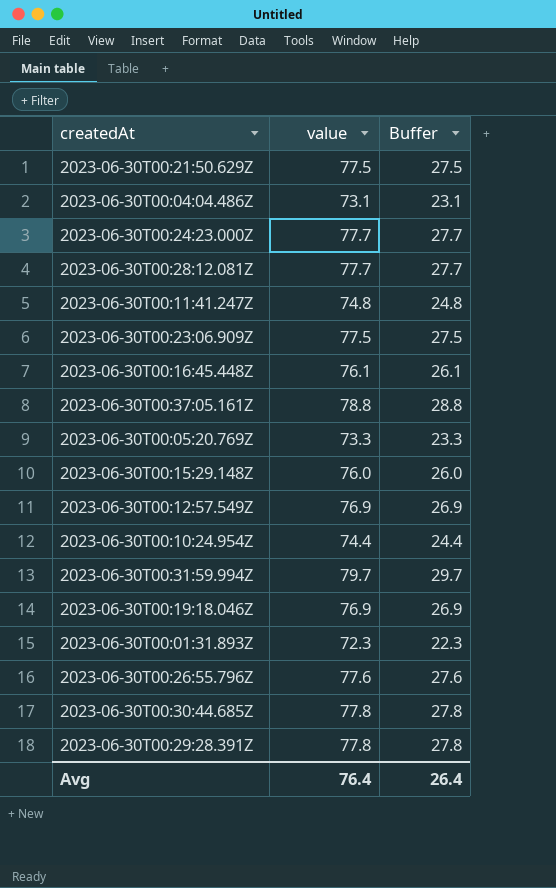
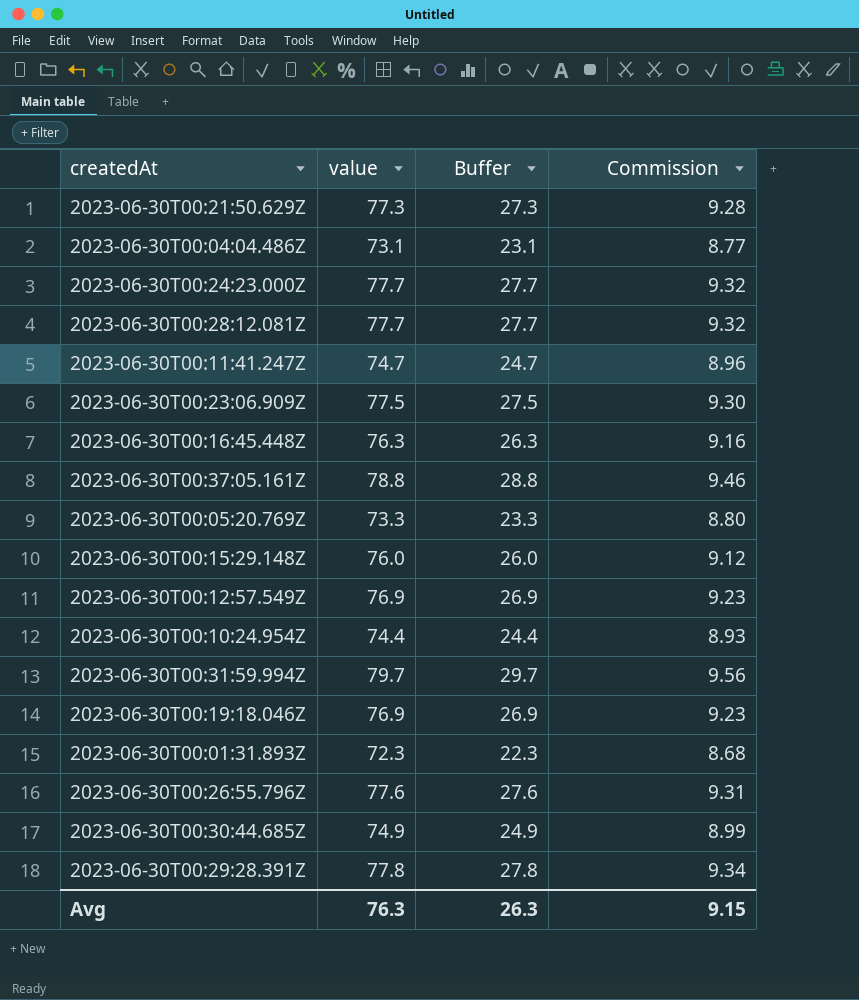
column Commission | formula: none -> [value] * 0.12
2023-06-30T00:21:50.629Z | value: 77.5 -> 77.3
2023-06-30T00:21:50.629Z | Buffer: 27.5 -> 27.3
2023-06-30T00:11:41.247Z | value: 74.8 -> 74.7
2023-06-30T00:11:41.247Z | Buffer: 24.8 -> 24.7
2023-06-30T00:16:45.448Z | value: 76.1 -> 76.3
2023-06-30T00:16:45.448Z | Buffer: 26.1 -> 26.3
2023-06-30T00:30:44.685Z | value: 77.8 -> 74.9
2023-06-30T00:30:44.685Z | Buffer: 27.8 -> 24.9
Avg | value: 76.4 -> 76.3
Avg | Buffer: 26.4 -> 26.3

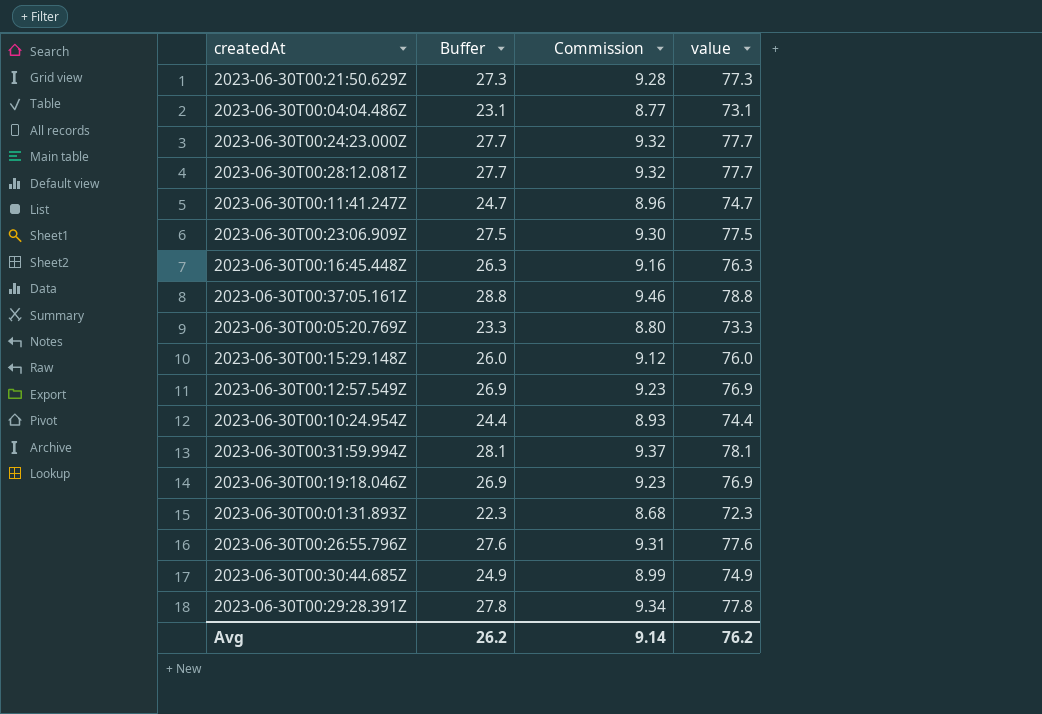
column value | position: 2 -> 4
2023-06-30T00:31:59.994Z | Buffer: 29.7 -> 28.1
2023-06-30T00:31:59.994Z | Commission: 9.56 -> 9.37
2023-06-30T00:31:59.994Z | value: 79.7 -> 78.1
Avg | Buffer: 26.3 -> 26.2
Avg | Commission: 9.15 -> 9.14
Avg | value: 76.3 -> 76.2

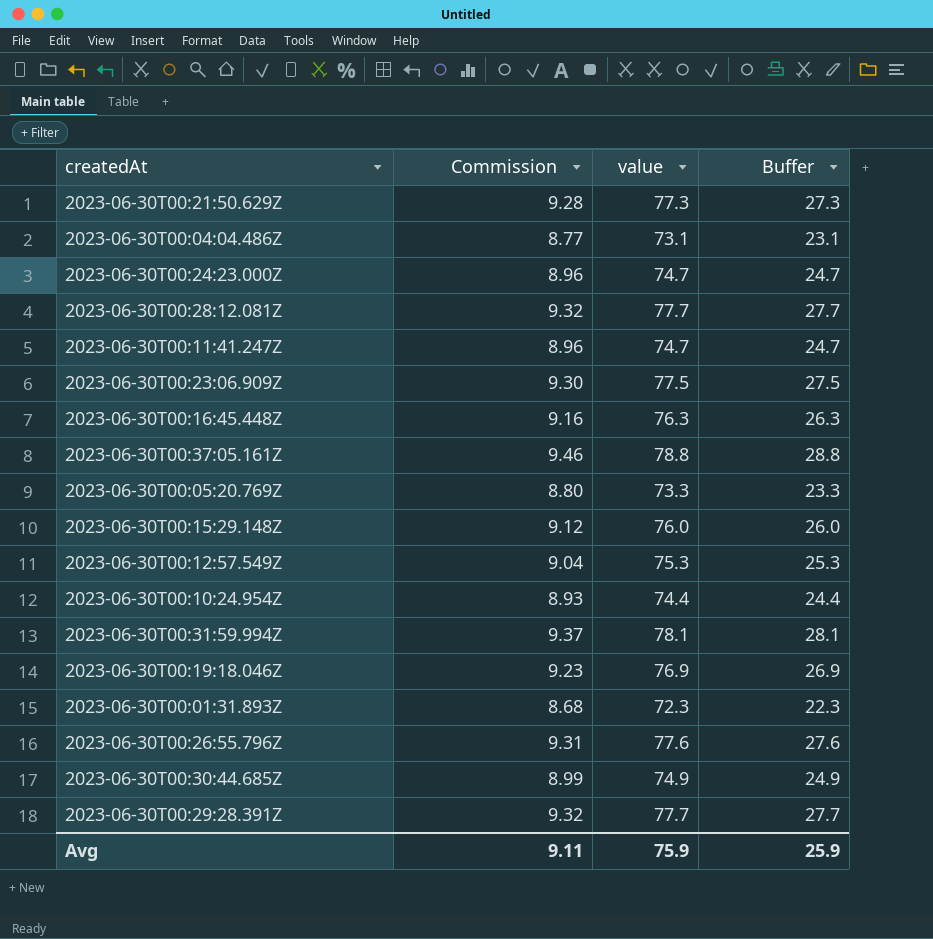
column Buffer | position: 2 -> 4
2023-06-30T00:24:23.000Z | Commission: 9.32 -> 8.96
2023-06-30T00:24:23.000Z | value: 77.7 -> 74.7
2023-06-30T00:24:23.000Z | Buffer: 27.7 -> 24.7
2023-06-30T00:12:57.549Z | Commission: 9.23 -> 9.04
2023-06-30T00:12:57.549Z | value: 76.9 -> 75.3
2023-06-30T00:12:57.549Z | Buffer: 26.9 -> 25.3
2023-06-30T00:29:28.391Z | Commission: 9.34 -> 9.32
2023-06-30T00:29:28.391Z | value: 77.8 -> 77.7
2023-06-30T00:29:28.391Z | Buffer: 27.8 -> 27.7
Avg | Commission: 9.14 -> 9.11
Avg | value: 76.2 -> 75.9
Avg | Buffer: 26.2 -> 25.9

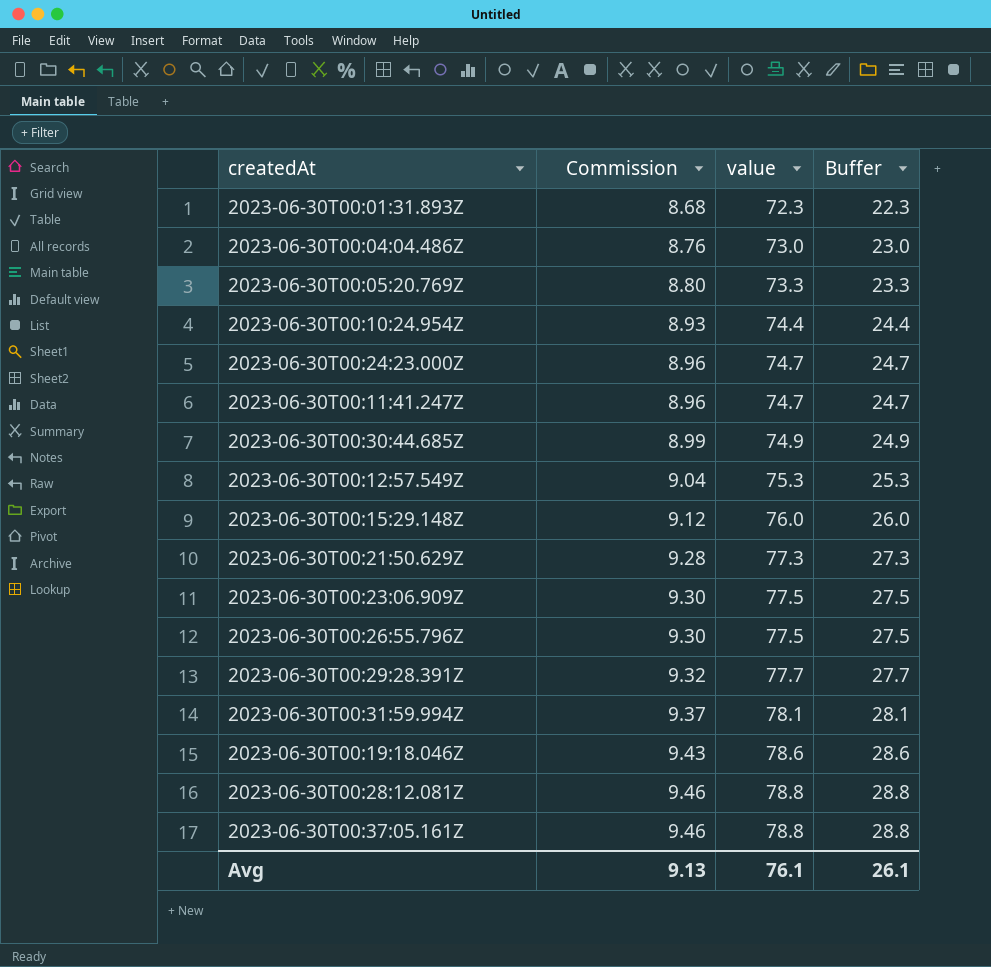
row order: none -> Commission ascending
row 2023-06-30T00:16:45.448Z: 9.16 | 76.3 | 26.3 -> none
2023-06-30T00:04:04.486Z | Commission: 8.77 -> 8.76
2023-06-30T00:04:04.486Z | value: 73.1 -> 73.0
2023-06-30T00:04:04.486Z | Buffer: 23.1 -> 23.0
2023-06-30T00:26:55.796Z | Commission: 9.31 -> 9.30
2023-06-30T00:26:55.796Z | value: 77.6 -> 77.5
2023-06-30T00:26:55.796Z | Buffer: 27.6 -> 27.5
2023-06-30T00:19:18.046Z | Commission: 9.23 -> 9.43
2023-06-30T00:19:18.046Z | value: 76.9 -> 78.6
2023-06-30T00:19:18.046Z | Buffer: 26.9 -> 28.6
2023-06-30T00:28:12.081Z | Commission: 9.32 -> 9.46
2023-06-30T00:28:12.081Z | value: 77.7 -> 78.8
2023-06-30T00:28:12.081Z | Buffer: 27.7 -> 28.8
Avg | Commission: 9.11 -> 9.13
Avg | value: 75.9 -> 76.1
Avg | Buffer: 25.9 -> 26.1

